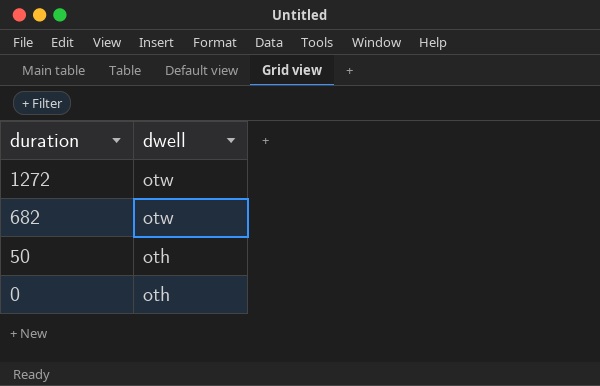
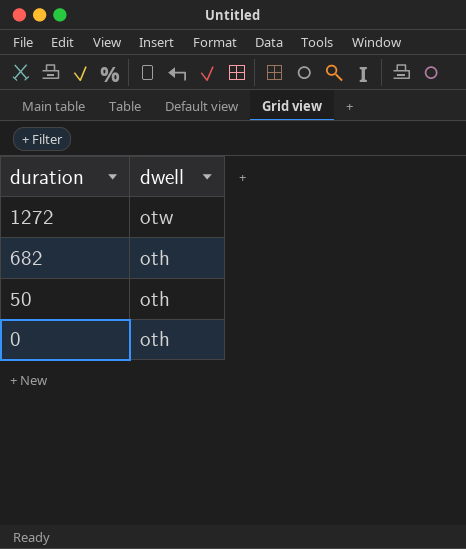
682 | dwell: otw -> oth

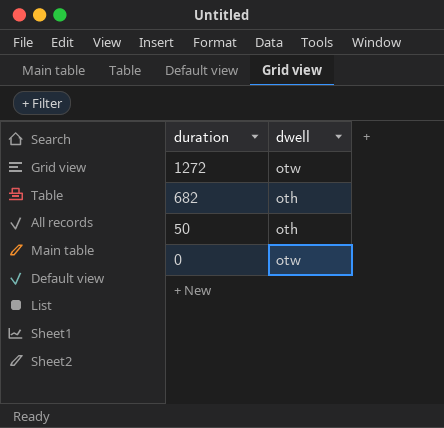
0 | dwell: oth -> otw

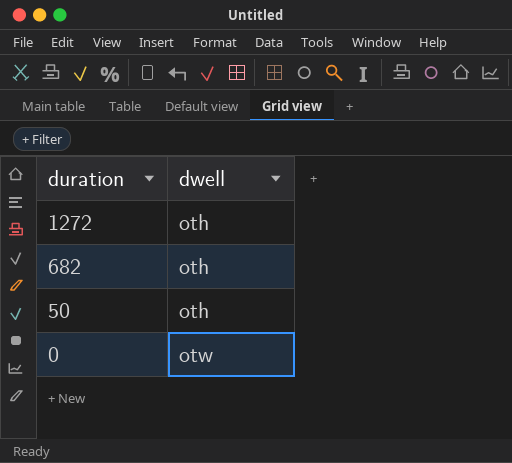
1272 | dwell: otw -> oth

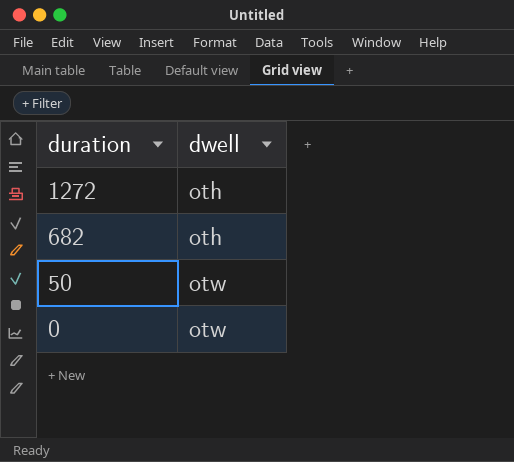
50 | dwell: oth -> otw

